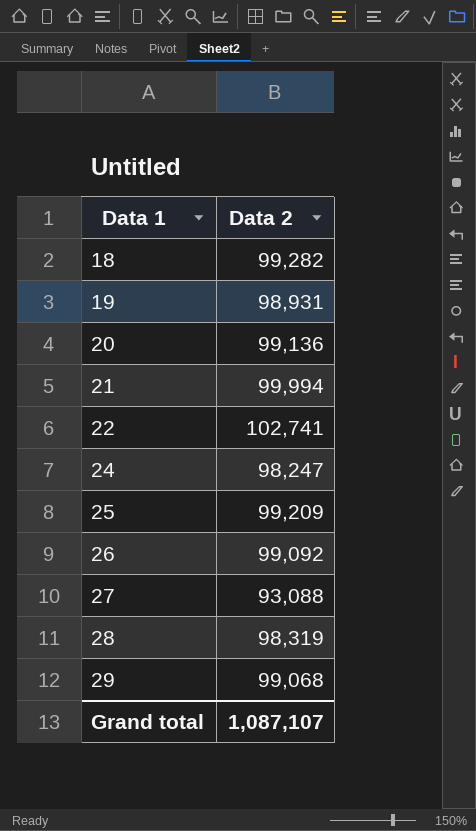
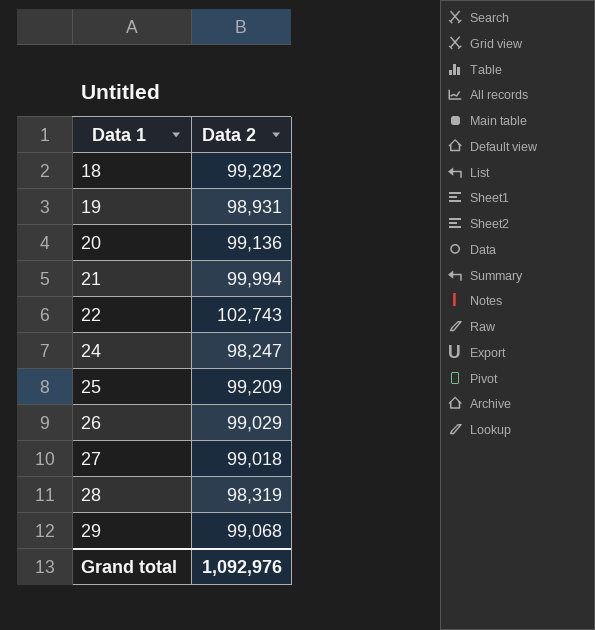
22 | Data 2: 102,741 -> 102,743
26 | Data 2: 99,092 -> 99,029
27 | Data 2: 93,088 -> 99,018
Grand total | Data 2: 1,087,107 -> 1,092,976

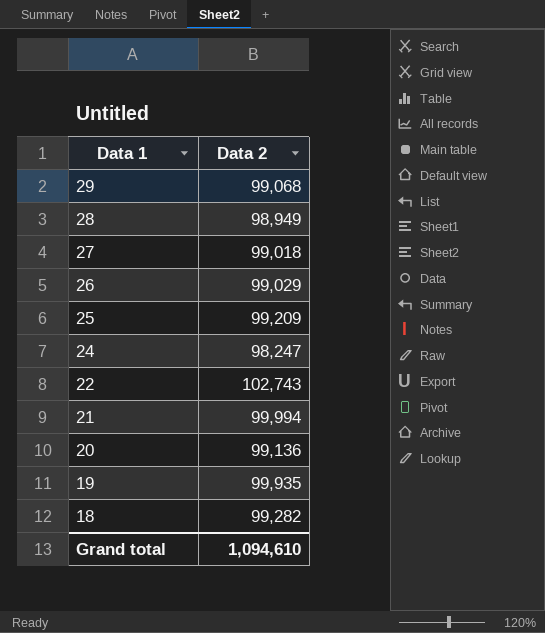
row order: Data 1 ascending -> Data 1 descending
28 | Data 2: 98,319 -> 98,949
19 | Data 2: 98,931 -> 99,935
Grand total | Data 2: 1,092,976 -> 1,094,610

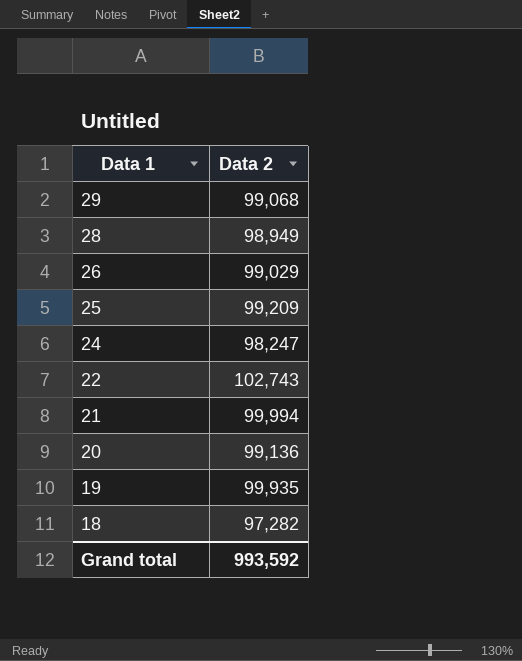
row 27: 99,018 -> none
18 | Data 2: 99,282 -> 97,282
Grand total | Data 2: 1,094,610 -> 993,592

